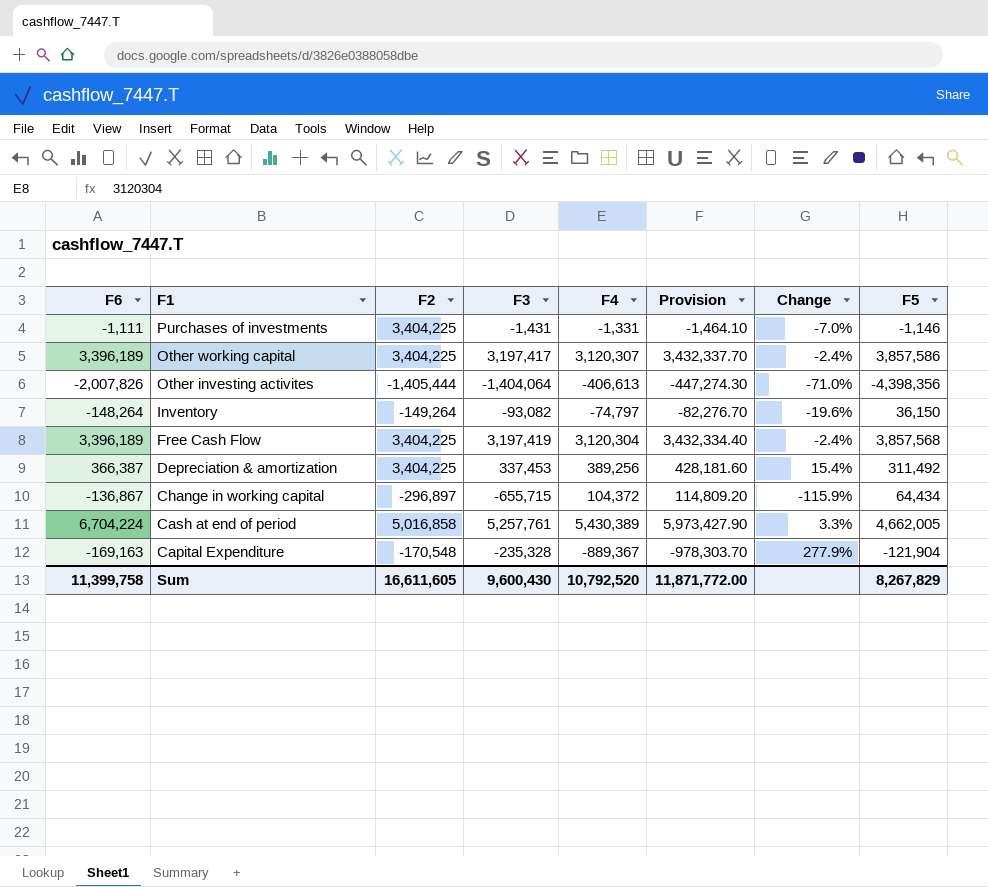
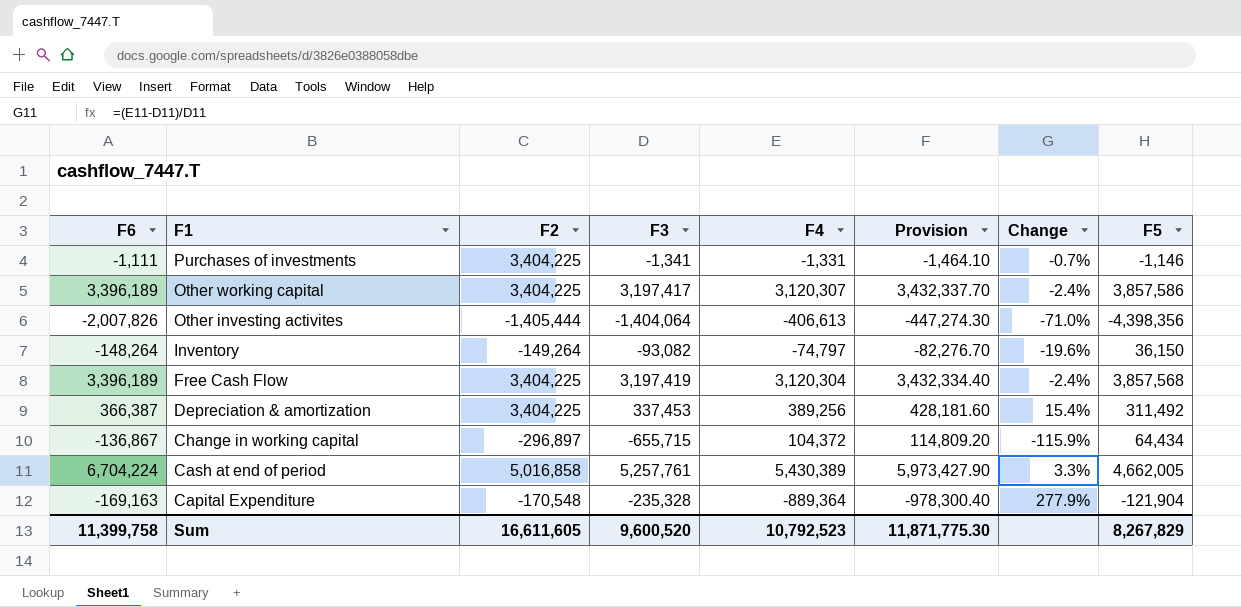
Purchases of investments | F3: -1,431 -> -1,341
Purchases of investments | Change: -7.0% -> -0.7%
Capital Expenditure | F4: -889,367 -> -889,364
Capital Expenditure | Provision: -978,303.70 -> -978,300.40
Sum | F3: 9,600,430 -> 9,600,520
Sum | F4: 10,792,520 -> 10,792,523
Sum | Provision: 11,871,772.00 -> 11,871,775.30

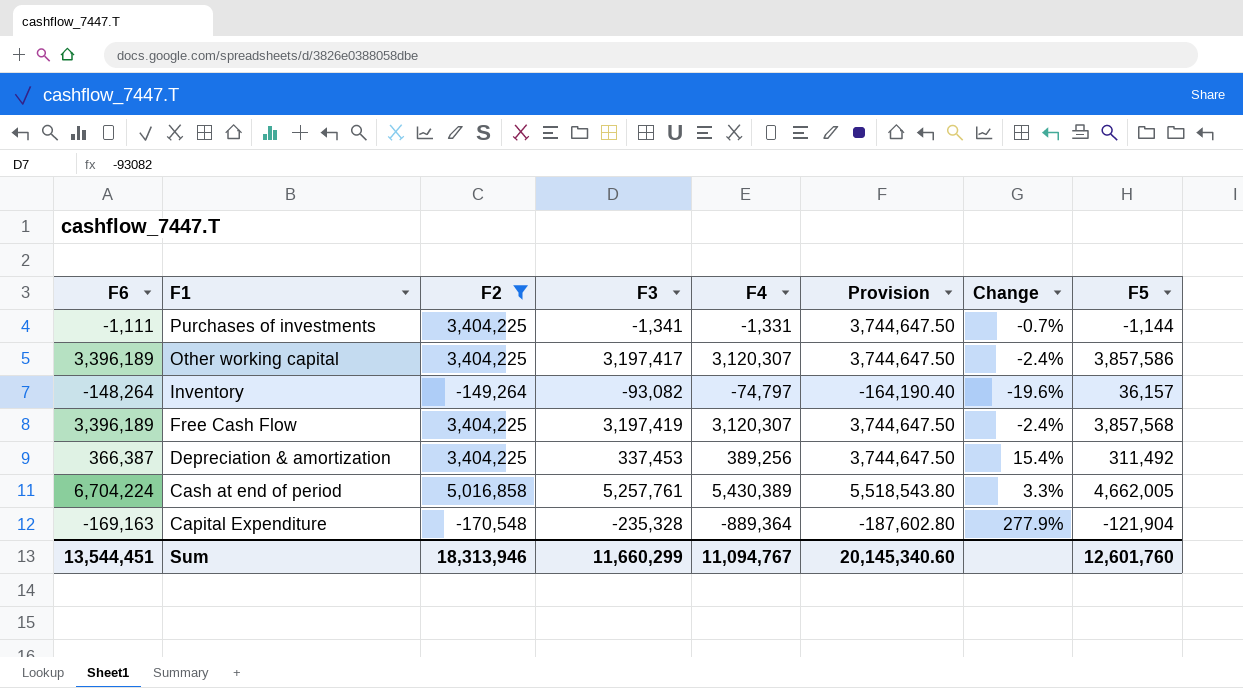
filter: none -> F2 >= -170,548
column Provision | formula: [F4] * 1.1 -> [F2] * 1.1
Purchases of investments | F5: -1,146 -> -1,144
Inventory | F5: 36,150 -> 36,157
Free Cash Flow | F4: 3,120,304 -> 3,120,307
Sum | F6: 11,399,758 -> 13,544,451
Sum | F2: 16,611,605 -> 18,313,946
Sum | F3: 9,600,520 -> 11,660,299
Sum | F4: 10,792,523 -> 11,094,767
Sum | Provision: 11,871,775.30 -> 20,145,340.60
Sum | F5: 8,267,829 -> 12,601,760

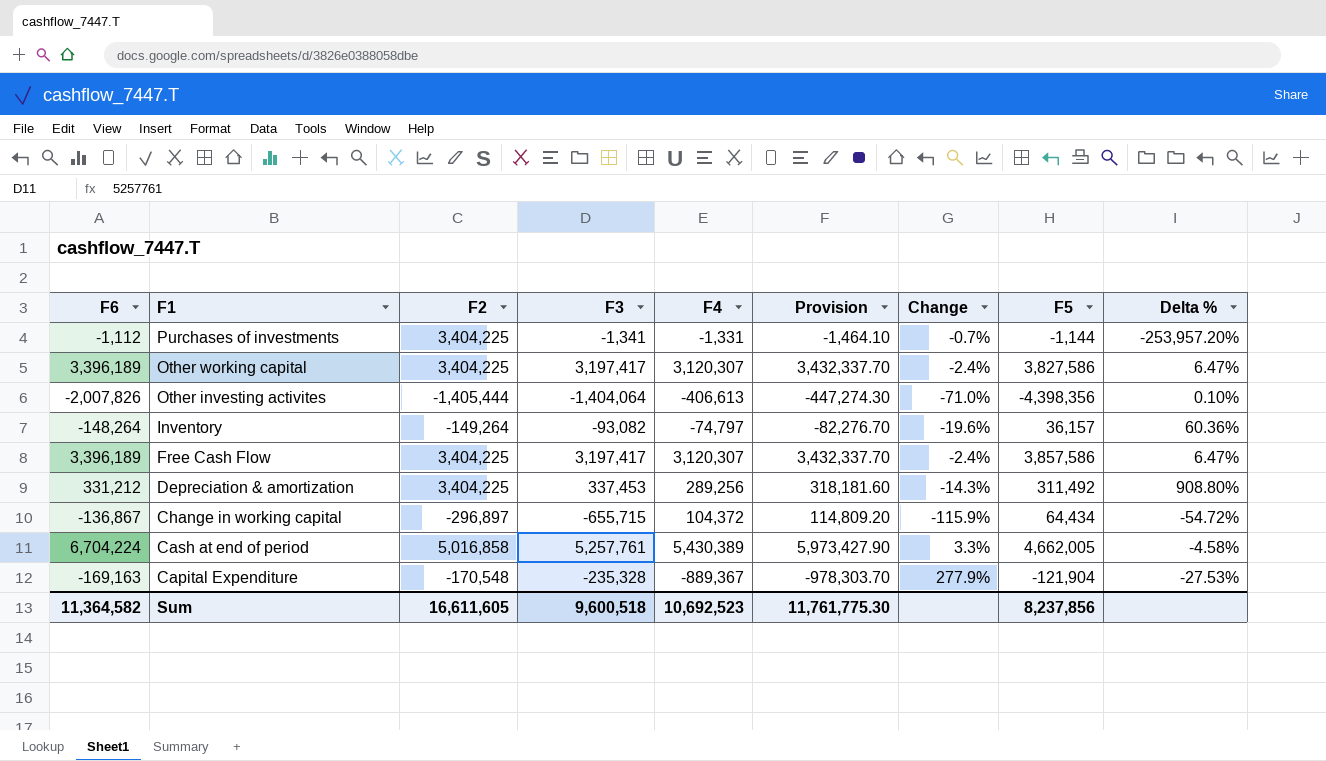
filter: F2 >= -170,548 -> none
column Provision | formula: [F2] * 1.1 -> [F4] * 1.1
column Delta % | formula: none -> ([F2] - [F3]) / [F3]
Purchases of investments | F6: -1,111 -> -1,112
Other working capital | F5: 3,857,586 -> 3,827,586
Free Cash Flow | F3: 3,197,419 -> 3,197,417
Free Cash Flow | F5: 3,857,568 -> 3,857,586
Depreciation & amortization | F6: 366,387 -> 331,212
Depreciation & amortization | F4: 389,256 -> 289,256
Depreciation & amortization | Change: 15.4% -> -14.3%
Capital Expenditure | F4: -889,364 -> -889,367
Sum | F6: 13,544,451 -> 11,364,582
Sum | F2: 18,313,946 -> 16,611,605
Sum | F3: 11,660,299 -> 9,600,518
Sum | F4: 11,094,767 -> 10,692,523
Sum | Provision: 20,145,340.60 -> 11,761,775.30
Sum | F5: 12,601,760 -> 8,237,856

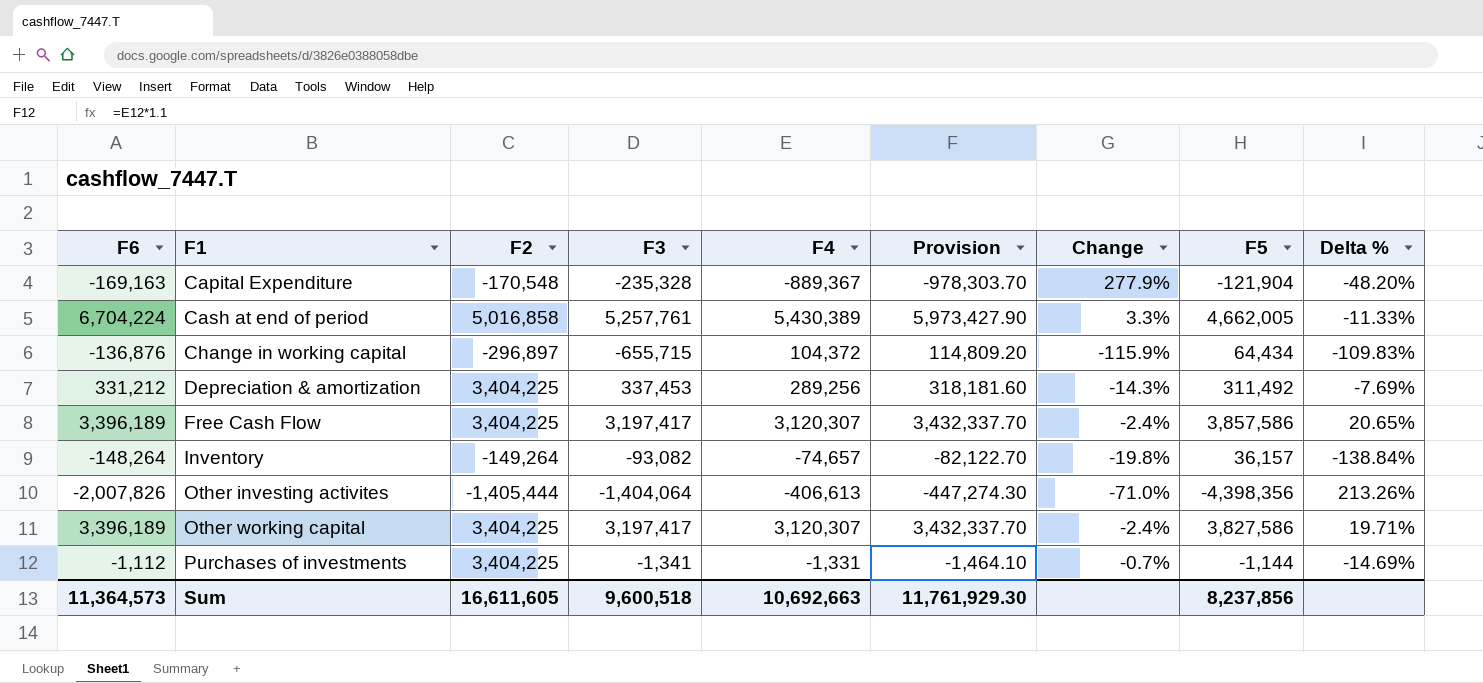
row order: F1 descending -> F1 ascending
column Delta % | formula: ([F2] - [F3]) / [F3] -> ([F5] - [F3]) / [F3]
Change in working capital | F6: -136,867 -> -136,876
Inventory | F4: -74,797 -> -74,657
Inventory | Provision: -82,276.70 -> -82,122.70
Inventory | Change: -19.6% -> -19.8%
Sum | F6: 11,364,582 -> 11,364,573
Sum | F4: 10,692,523 -> 10,692,663
Sum | Provision: 11,761,775.30 -> 11,761,929.30

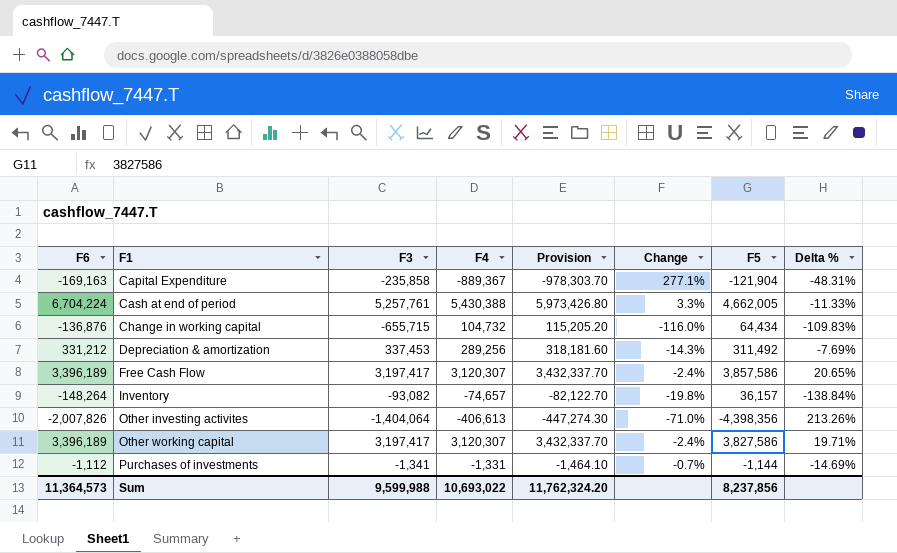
column F2 | position: 3 -> none
Capital Expenditure | F3: -235,328 -> -235,858
Capital Expenditure | Change: 277.9% -> 277.1%
Capital Expenditure | Delta %: -48.20% -> -48.31%
Cash at end of period | F4: 5,430,389 -> 5,430,388
Cash at end of period | Provision: 5,973,427.90 -> 5,973,426.80
Change in working capital | F4: 104,372 -> 104,732
Change in working capital | Provision: 114,809.20 -> 115,205.20
Change in working capital | Change: -115.9% -> -116.0%
Sum | F3: 9,600,518 -> 9,599,988
Sum | F4: 10,692,663 -> 10,693,022
Sum | Provision: 11,761,929.30 -> 11,762,324.20

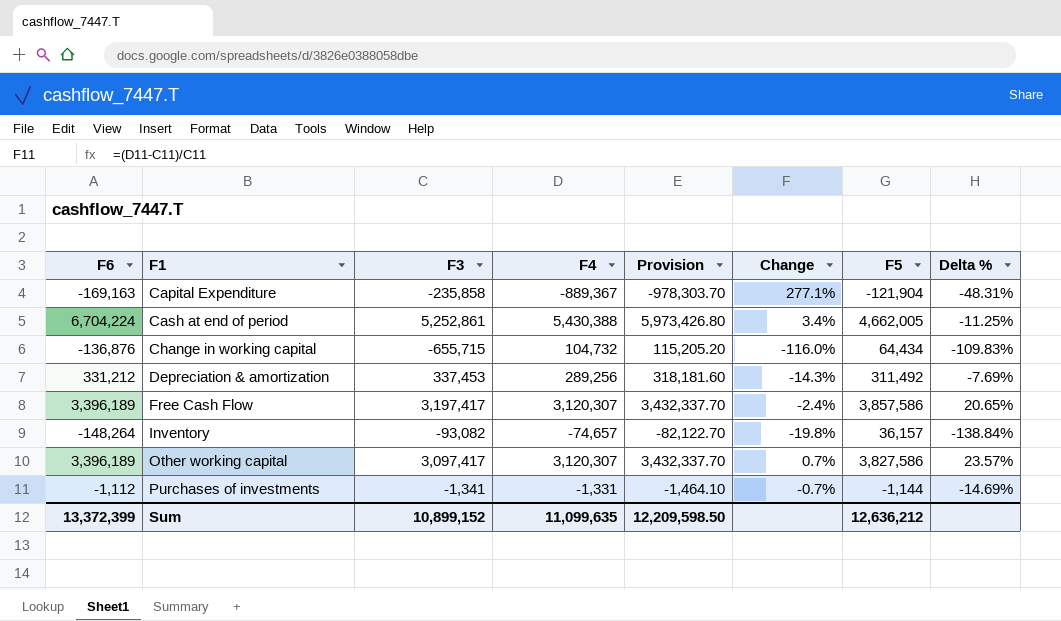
row Other investing activites: -2,007,826 | -1,404,064 | -406,613 | -447,274.30 | -71.0% | -4,398,356 | 213.26% -> none
Cash at end of period | F3: 5,257,761 -> 5,252,861
Cash at end of period | Change: 3.3% -> 3.4%
Cash at end of period | Delta %: -11.33% -> -11.25%
Other working capital | F3: 3,197,417 -> 3,097,417
Other working capital | Change: -2.4% -> 0.7%
Other working capital | Delta %: 19.71% -> 23.57%
Sum | F6: 11,364,573 -> 13,372,399
Sum | F3: 9,599,988 -> 10,899,152
Sum | F4: 10,693,022 -> 11,099,635
Sum | Provision: 11,762,324.20 -> 12,209,598.50
Sum | F5: 8,237,856 -> 12,636,212

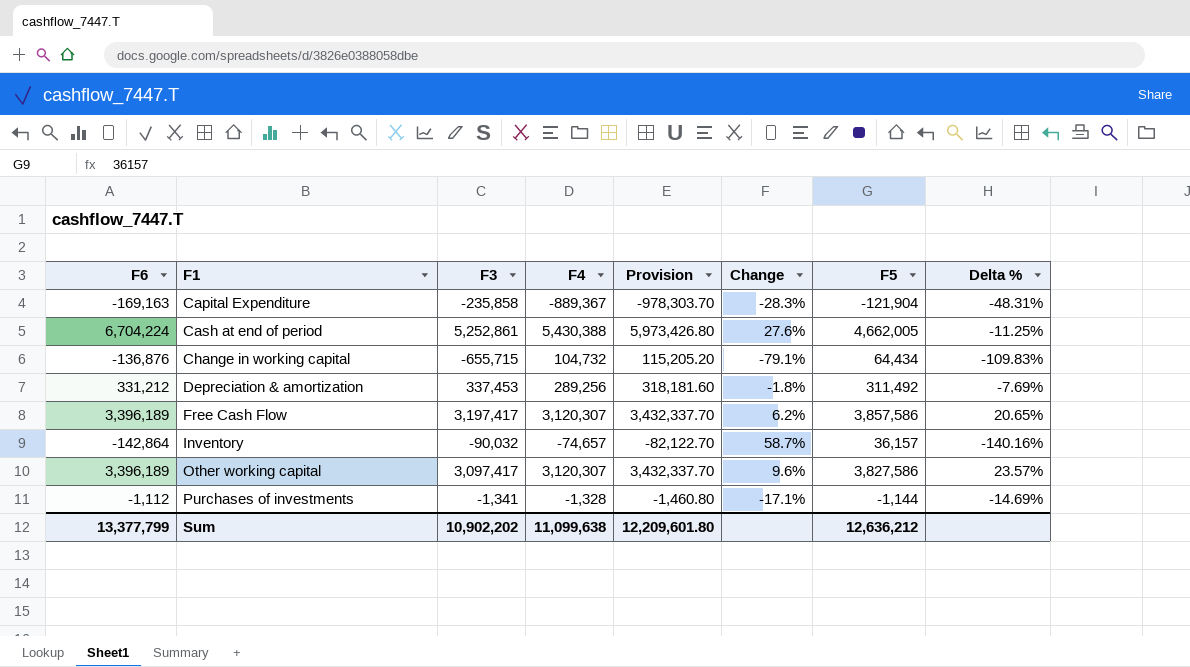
column Change | formula: ([F4] - [F3]) / [F3] -> ([F6] - [F3]) / [F3]
Inventory | F6: -148,264 -> -142,864
Inventory | F3: -93,082 -> -90,032
Inventory | Delta %: -138.84% -> -140.16%
Purchases of investments | F4: -1,331 -> -1,328
Purchases of investments | Provision: -1,464.10 -> -1,460.80
Sum | F6: 13,372,399 -> 13,377,799
Sum | F3: 10,899,152 -> 10,902,202
Sum | F4: 11,099,635 -> 11,099,638
Sum | Provision: 12,209,598.50 -> 12,209,601.80

